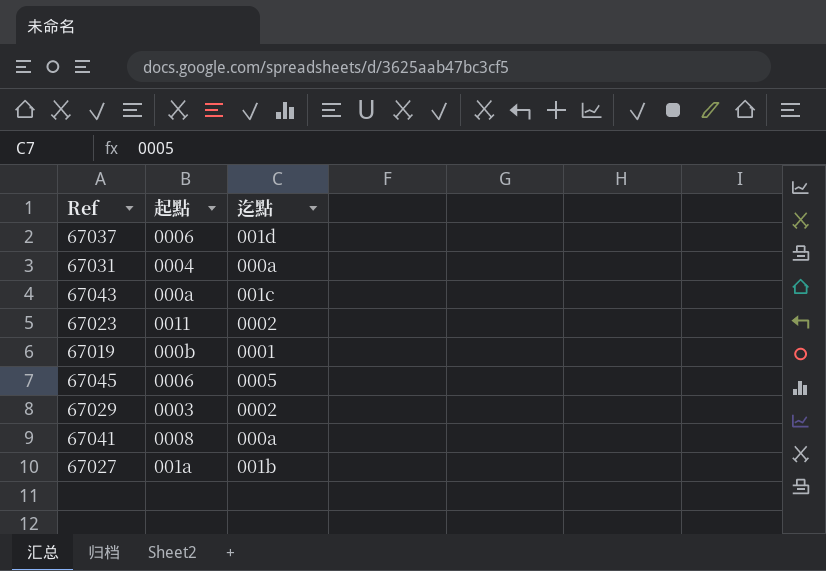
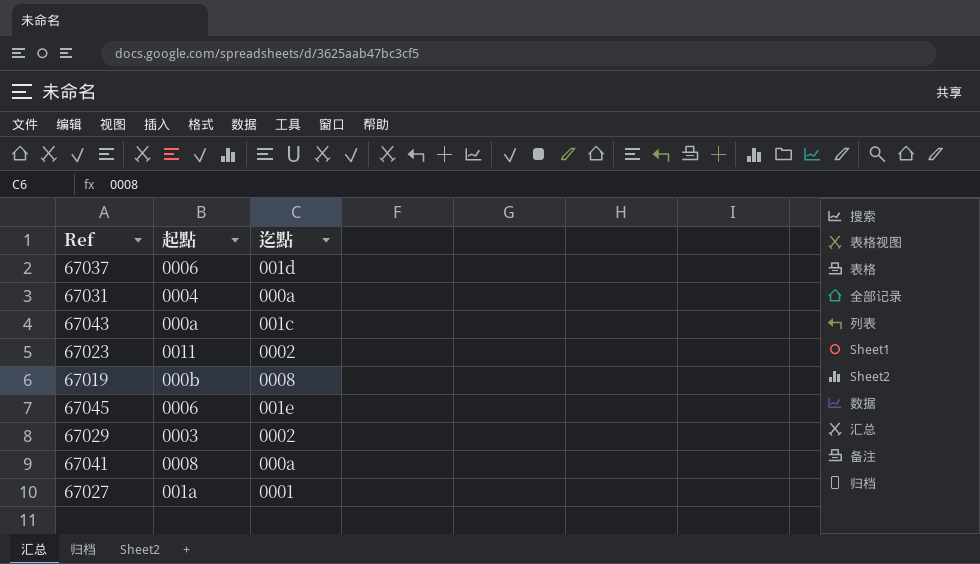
67019 | 迄點: 0001 -> 0008
67045 | 迄點: 0005 -> 001e
67027 | 迄點: 001b -> 0001

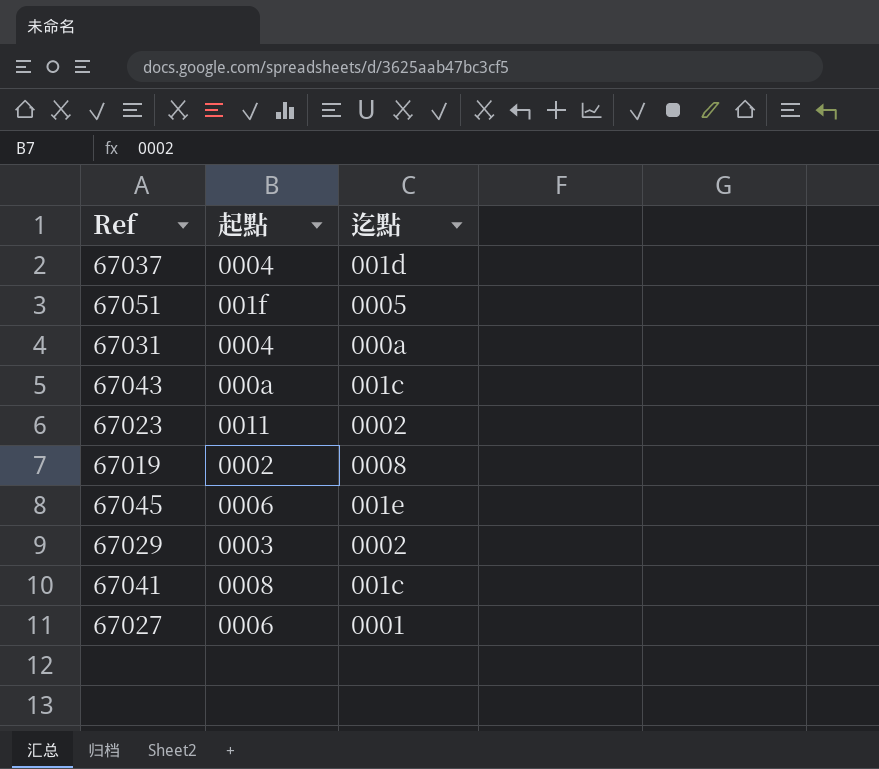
67037 | 起點: 0006 -> 0004
row 67051: none -> 001f | 0005
67019 | 起點: 000b -> 0002
67041 | 迄點: 000a -> 001c
67027 | 起點: 001a -> 0006

